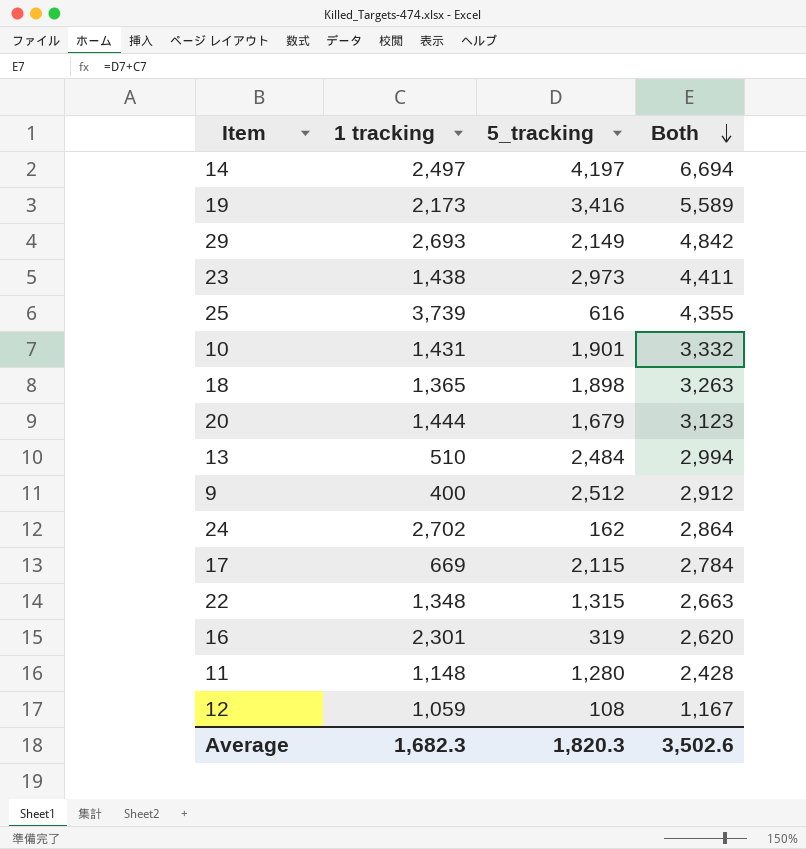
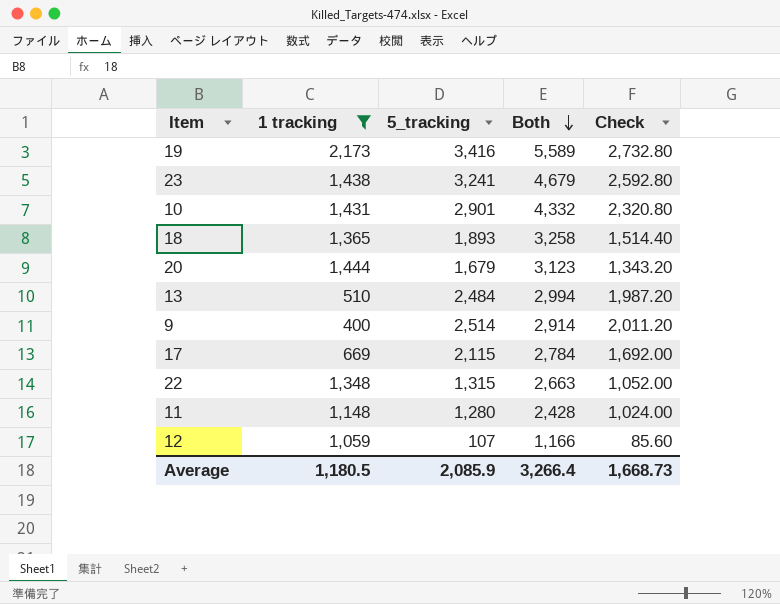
filter: none -> 1 tracking <= 2,173
column Check | formula: none -> [5_tracking] * 0.8
23 | 5_tracking: 2,973 -> 3,241
23 | Both: 4,411 -> 4,679
10 | 5_tracking: 1,901 -> 2,901
10 | Both: 3,332 -> 4,332
18 | 5_tracking: 1,898 -> 1,893
18 | Both: 3,263 -> 3,258
9 | 5_tracking: 2,512 -> 2,514
9 | Both: 2,912 -> 2,914
12 | 5_tracking: 108 -> 107
12 | Both: 1,167 -> 1,166
Average | 1 tracking: 1,682.3 -> 1,180.5
Average | 5_tracking: 1,820.3 -> 2,085.9
Average | Both: 3,502.6 -> 3,266.4

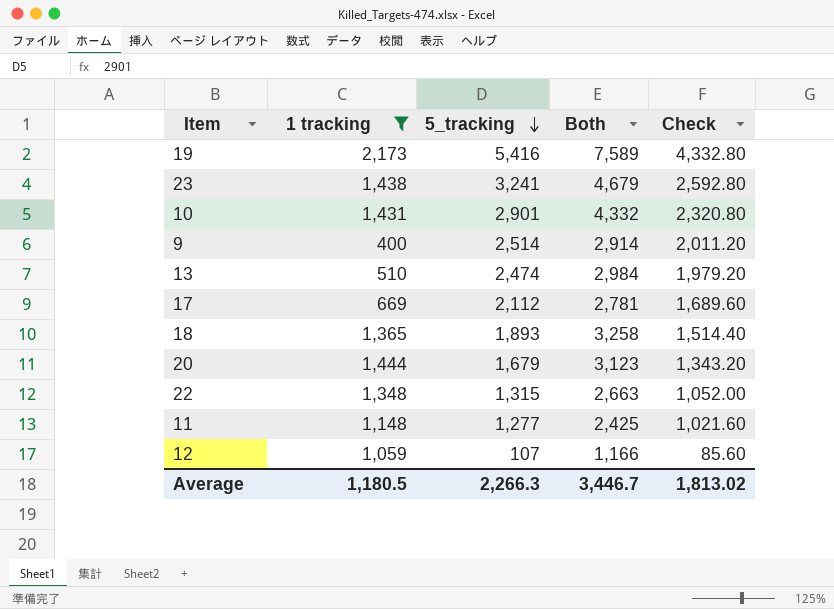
row order: Both descending -> 5_tracking descending
19 | 5_tracking: 3,416 -> 5,416
19 | Both: 5,589 -> 7,589
19 | Check: 2,732.80 -> 4,332.80
13 | 5_tracking: 2,484 -> 2,474
13 | Both: 2,994 -> 2,984
13 | Check: 1,987.20 -> 1,979.20
17 | 5_tracking: 2,115 -> 2,112
17 | Both: 2,784 -> 2,781
17 | Check: 1,692.00 -> 1,689.60
11 | 5_tracking: 1,280 -> 1,277
11 | Both: 2,428 -> 2,425
11 | Check: 1,024.00 -> 1,021.60
Average | 5_tracking: 2,085.9 -> 2,266.3
Average | Both: 3,266.4 -> 3,446.7
Average | Check: 1,668.73 -> 1,813.02

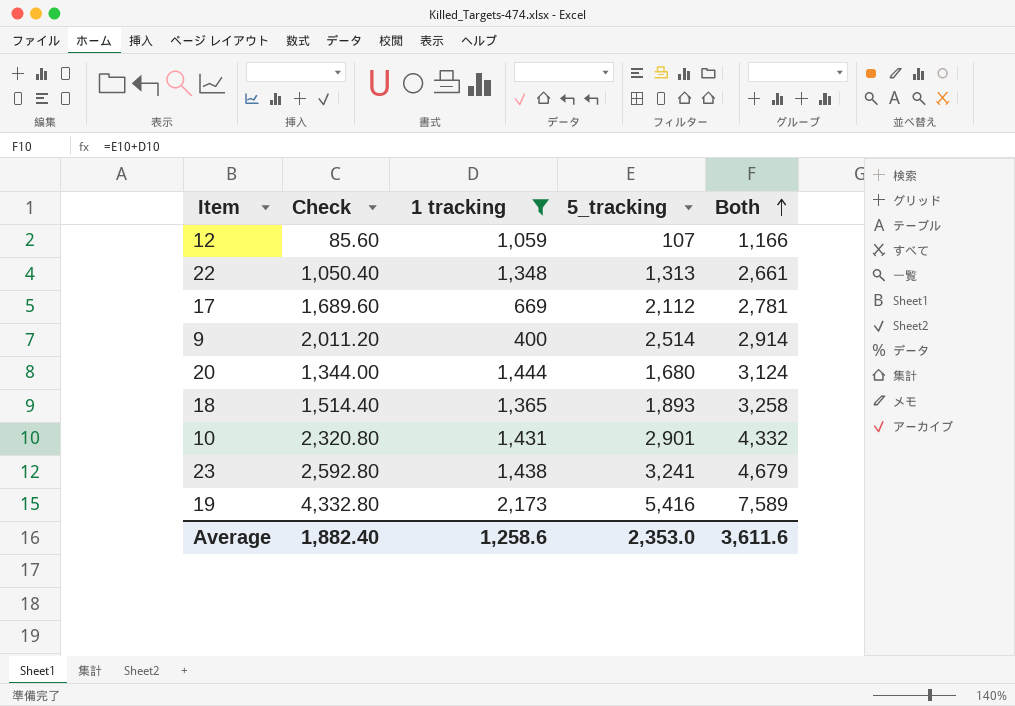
row order: 5_tracking descending -> Both ascending
column Check | position: 5 -> 2
row 13: 510 | 2,474 | 2,984 | 1,979.20 -> none
row 11: 1,148 | 1,277 | 2,425 | 1,021.60 -> none
22 | Check: 1,052.00 -> 1,050.40
22 | 5_tracking: 1,315 -> 1,313
22 | Both: 2,663 -> 2,661
20 | Check: 1,343.20 -> 1,344.00
20 | 5_tracking: 1,679 -> 1,680
20 | Both: 3,123 -> 3,124
Average | Check: 1,813.02 -> 1,882.40
Average | 1 tracking: 1,180.5 -> 1,258.6
Average | 5_tracking: 2,266.3 -> 2,353.0
Average | Both: 3,446.7 -> 3,611.6

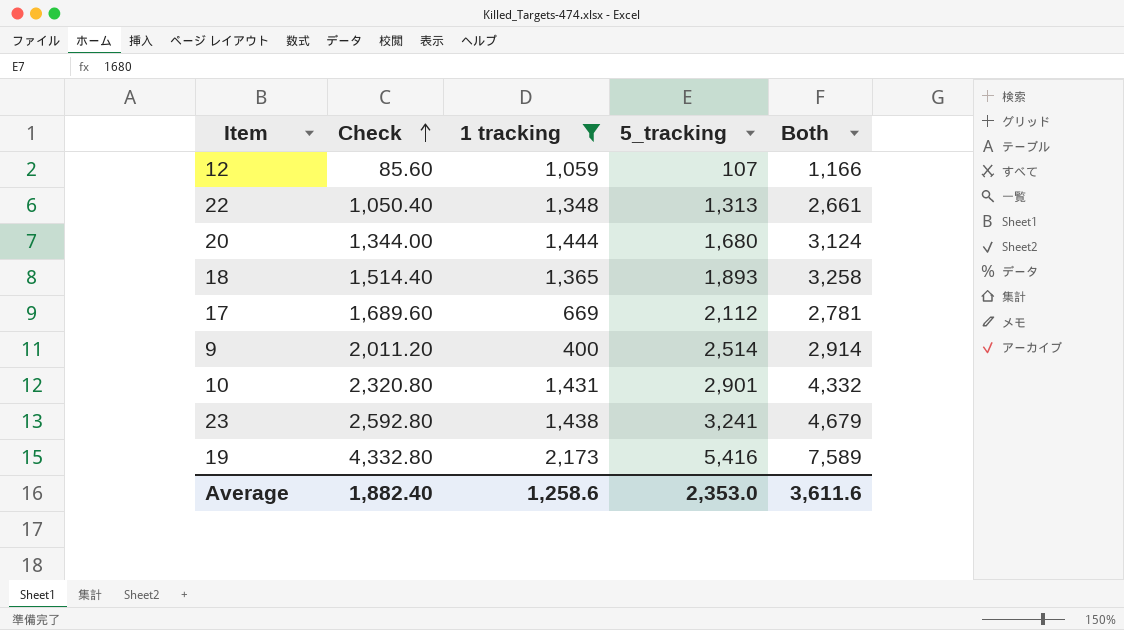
row order: Both ascending -> Check ascending

